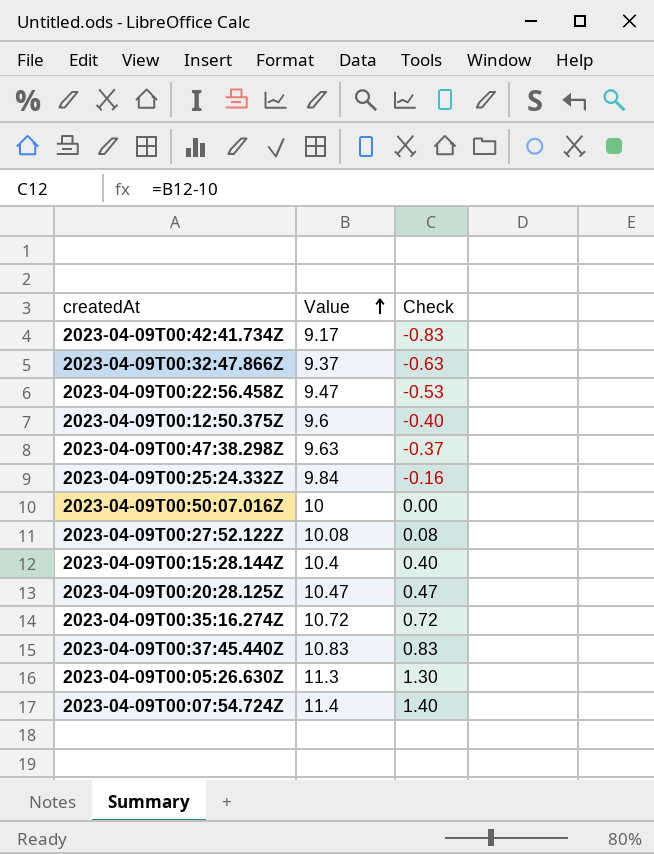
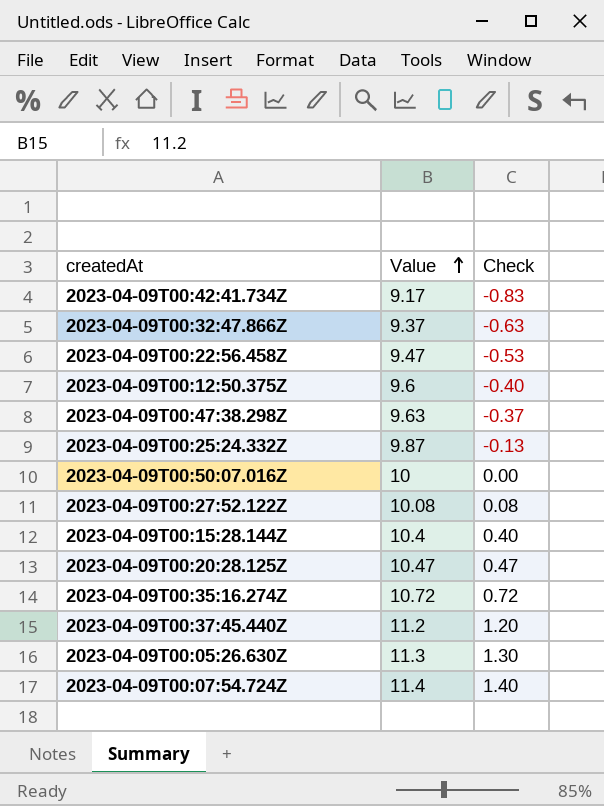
2023-04-09T00:25:24.332Z | Value: 9.84 -> 9.87
2023-04-09T00:25:24.332Z | Check: -0.16 -> -0.13
2023-04-09T00:37:45.440Z | Value: 10.83 -> 11.2
2023-04-09T00:37:45.440Z | Check: 0.83 -> 1.20

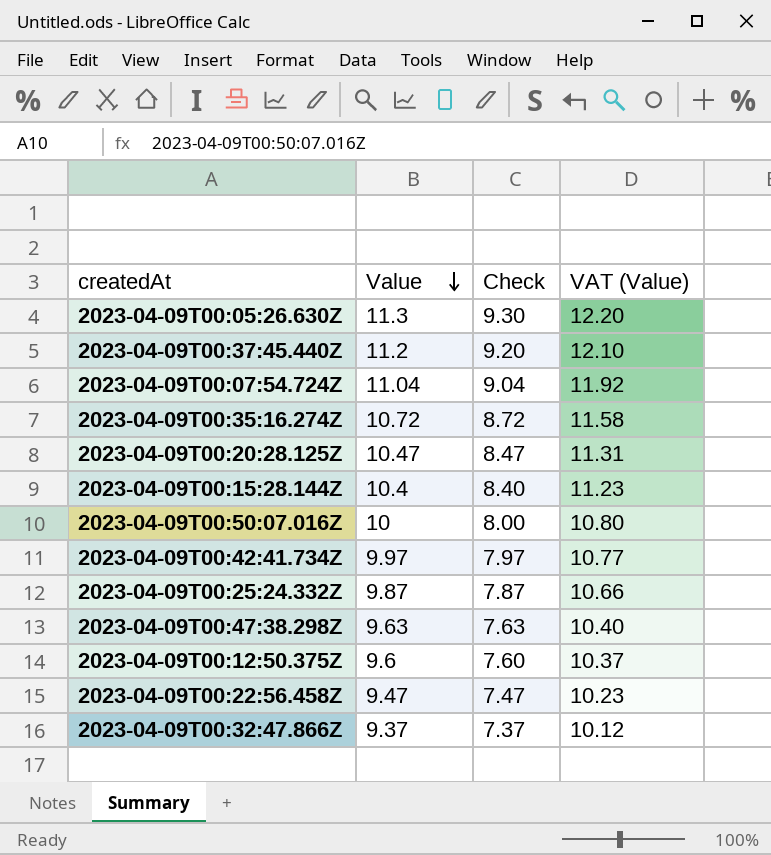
row order: Value ascending -> Value descending
column Check | formula: [Value] - 10 -> [Value] - 2
column VAT (Value) | formula: none -> [Value] * 1.08
row 2023-04-09T00:27:52.122Z: 10.08 | 0.08 -> none
2023-04-09T00:07:54.724Z | Value: 11.4 -> 11.04
2023-04-09T00:42:41.734Z | Value: 9.17 -> 9.97

